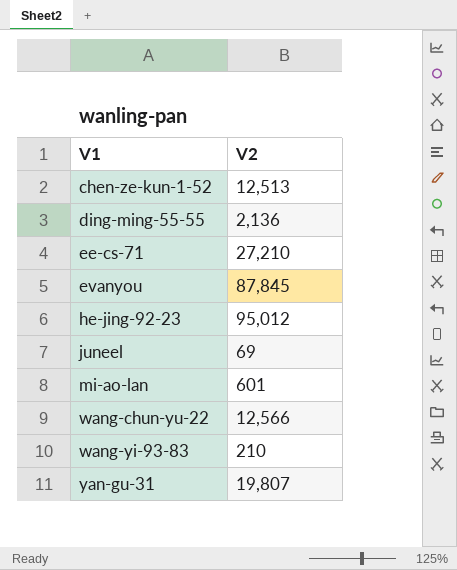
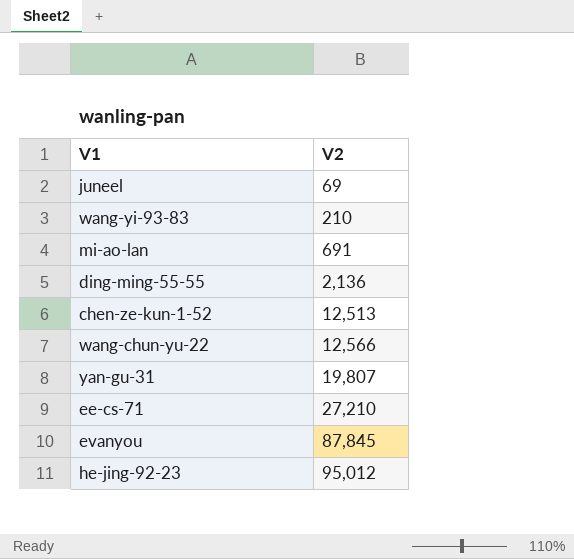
row order: V1 ascending -> V2 ascending
mi-ao-lan | V2: 601 -> 691

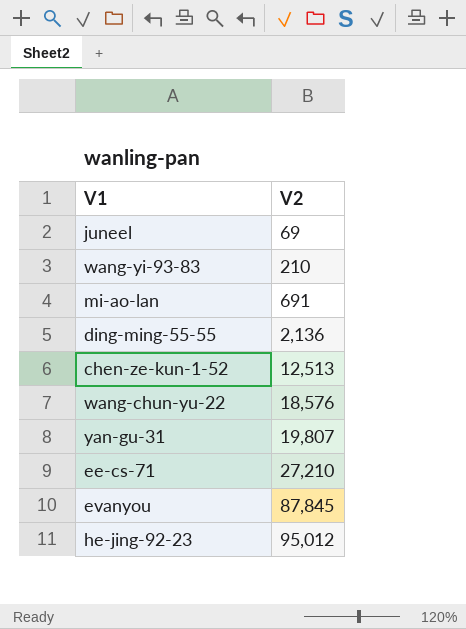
wang-chun-yu-22 | V2: 12,566 -> 18,576

